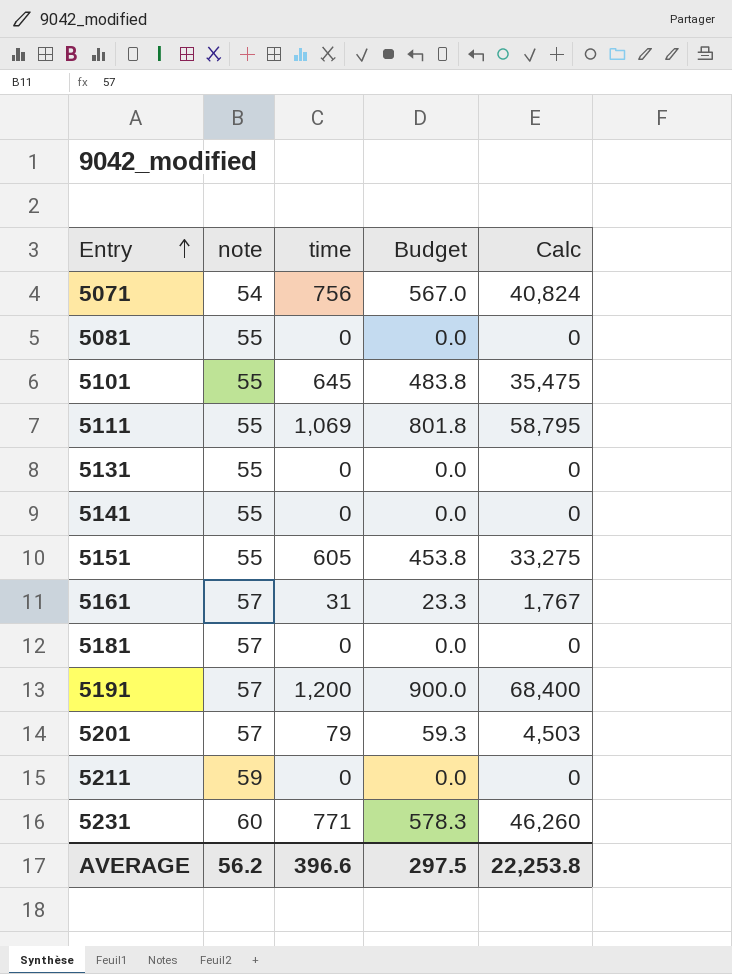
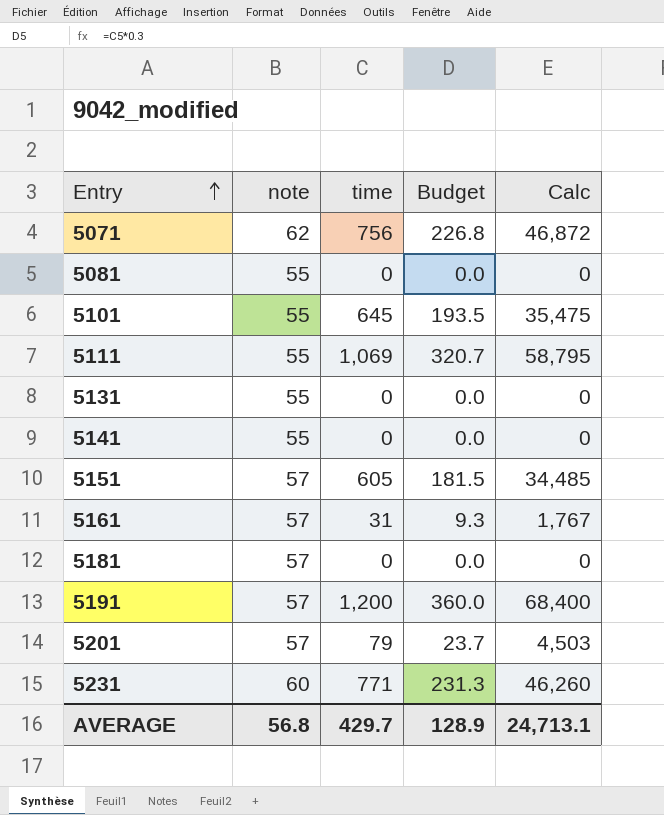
column Budget | formula: [time] * 0.75 -> [time] * 0.3
row 5211: 59 | 0 | 0.0 | 0 -> none
5071 | note: 54 -> 62
5071 | Calc: 40,824 -> 46,872
5151 | note: 55 -> 57
5151 | Calc: 33,275 -> 34,485
AVERAGE | note: 56.2 -> 56.8
AVERAGE | time: 396.6 -> 429.7
AVERAGE | Budget: 297.5 -> 128.9
AVERAGE | Calc: 22,253.8 -> 24,713.1

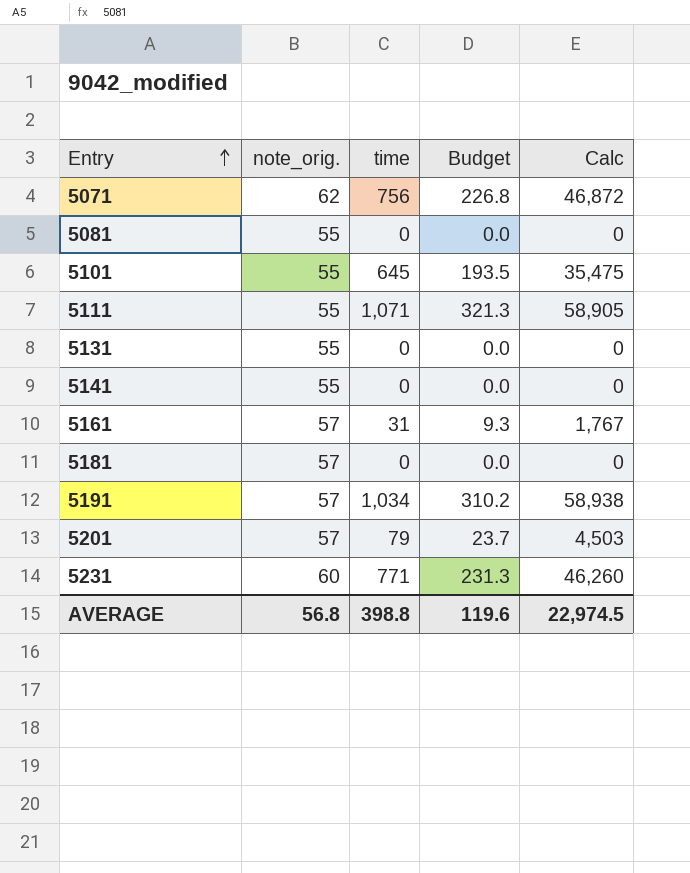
column name: note -> note_orig.
row 5151: 57 | 605 | 181.5 | 34,485 -> none
5111 | time: 1,069 -> 1,071
5111 | Budget: 320.7 -> 321.3
5111 | Calc: 58,795 -> 58,905
5191 | time: 1,200 -> 1,034
5191 | Budget: 360.0 -> 310.2
5191 | Calc: 68,400 -> 58,938
AVERAGE | time: 429.7 -> 398.8
AVERAGE | Budget: 128.9 -> 119.6
AVERAGE | Calc: 24,713.1 -> 22,974.5

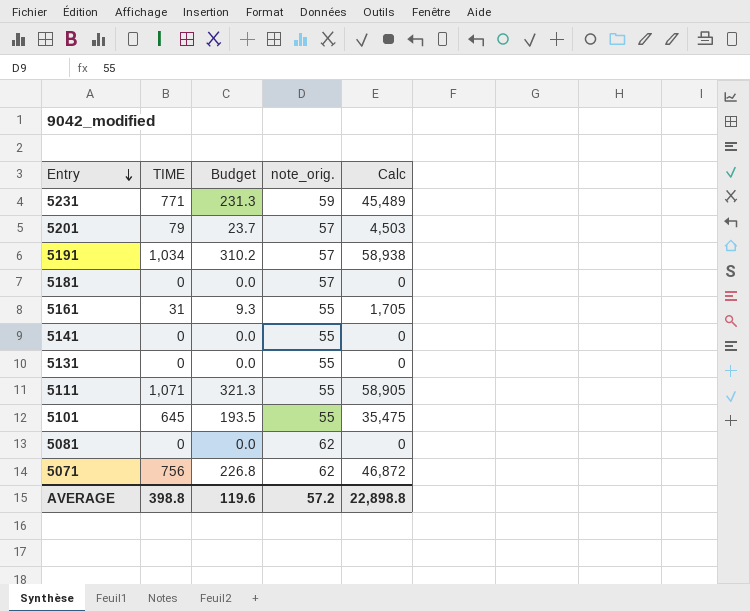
row order: Entry ascending -> Entry descending
column name: time -> TIME
column note_orig. | position: 2 -> 4
5231 | note_orig.: 60 -> 59
5231 | Calc: 46,260 -> 45,489
5161 | note_orig.: 57 -> 55
5161 | Calc: 1,767 -> 1,705
5081 | note_orig.: 55 -> 62
AVERAGE | note_orig.: 56.8 -> 57.2
AVERAGE | Calc: 22,974.5 -> 22,898.8

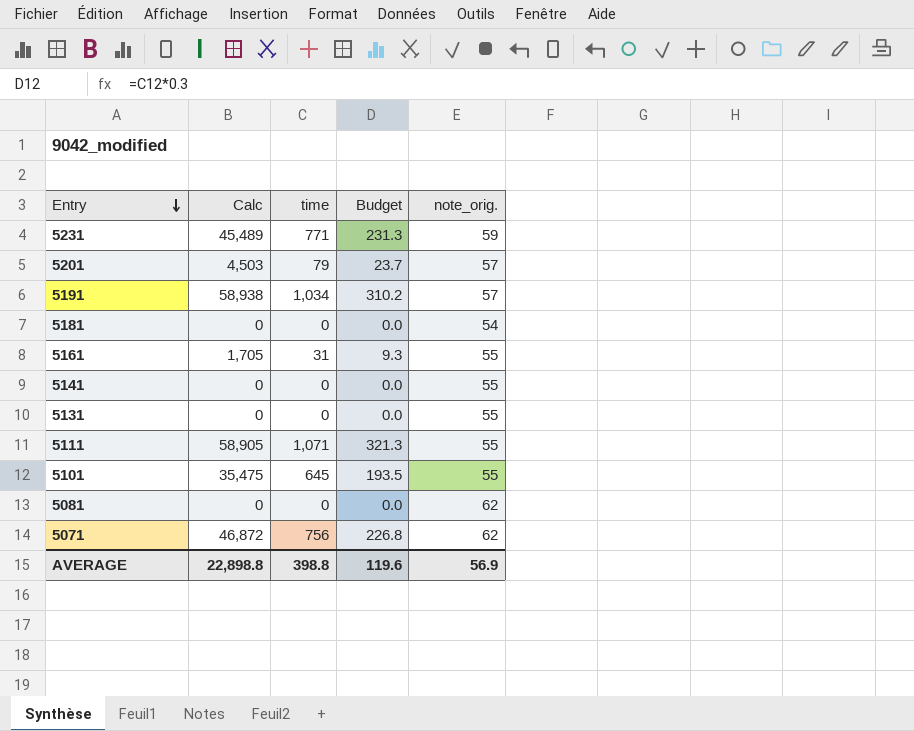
column Calc | position: 5 -> 2
column name: TIME -> time
5181 | note_orig.: 57 -> 54
AVERAGE | note_orig.: 57.2 -> 56.9

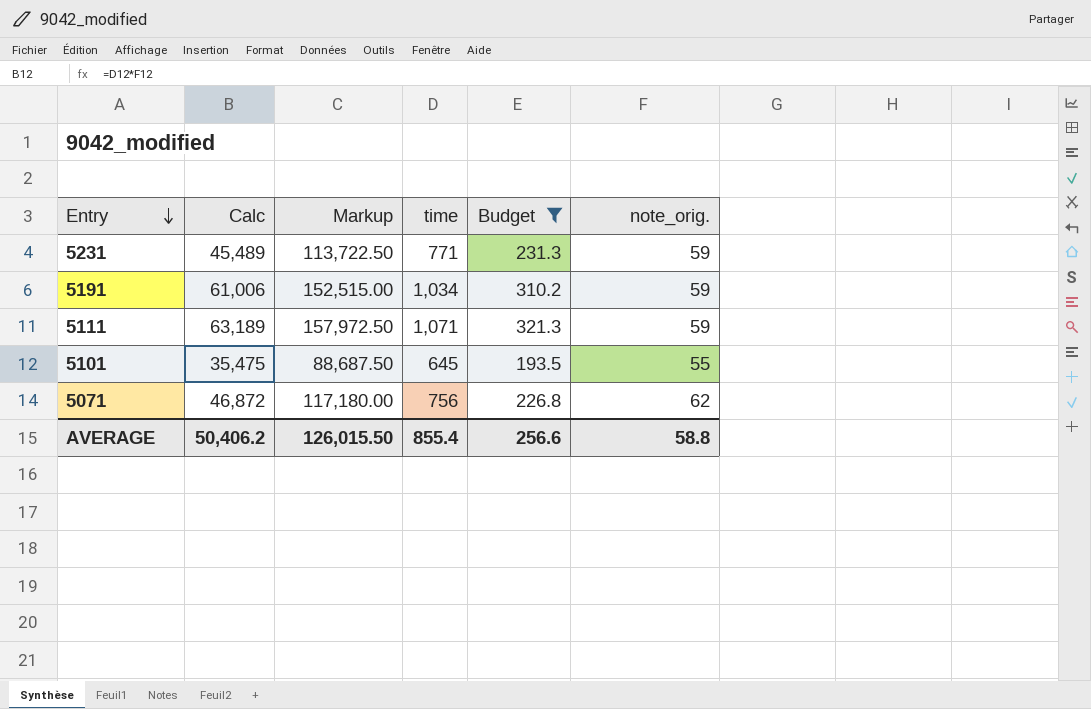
filter: none -> Budget >= 193.5
column Markup | formula: none -> [Calc] * 2.5
5191 | Calc: 58,938 -> 61,006
5191 | note_orig.: 57 -> 59
5111 | Calc: 58,905 -> 63,189
5111 | note_orig.: 55 -> 59
AVERAGE | Calc: 22,898.8 -> 50,406.2
AVERAGE | time: 398.8 -> 855.4
AVERAGE | Budget: 119.6 -> 256.6
AVERAGE | note_orig.: 56.9 -> 58.8

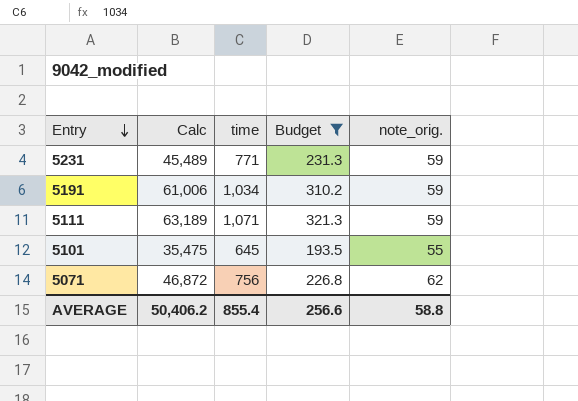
column Markup | formula: [Calc] * 2.5 -> none

